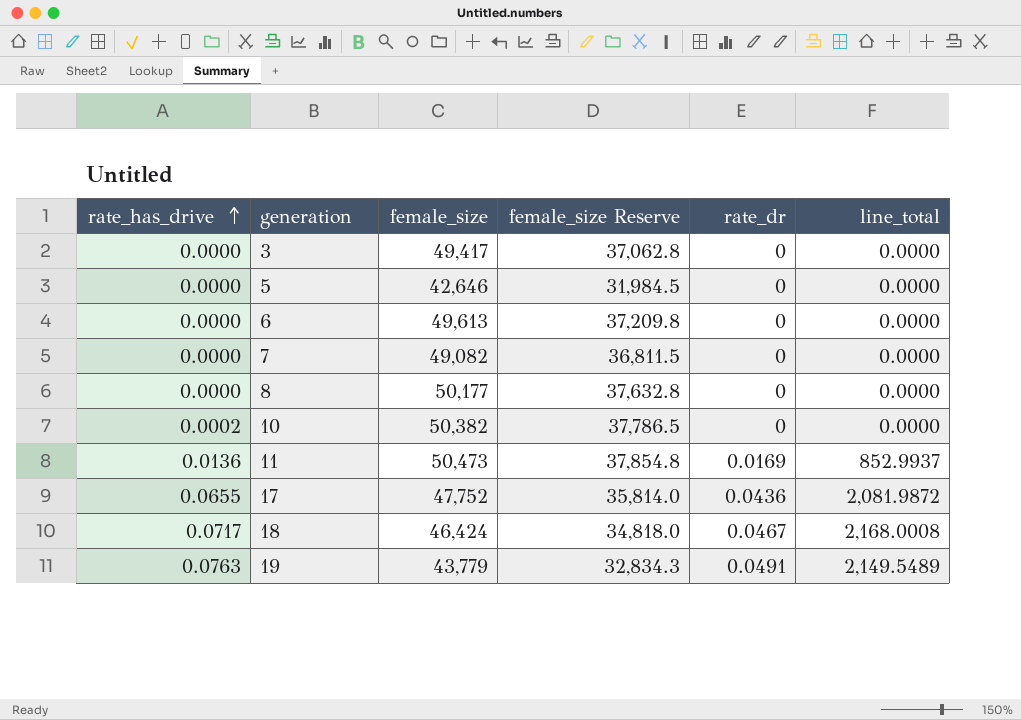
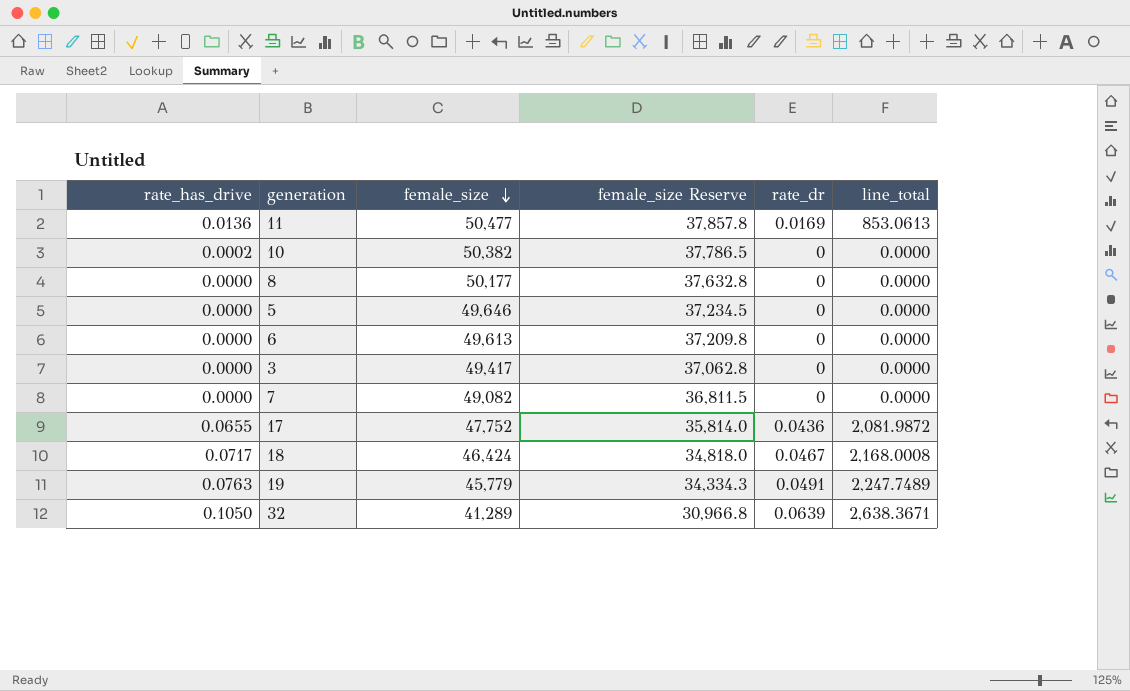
row order: rate_has_drive ascending -> female_size descending
11 | female_size: 50,473 -> 50,477
11 | female_size Reserve: 37,854.8 -> 37,857.8
11 | line_total: 852.9937 -> 853.0613
5 | female_size: 42,646 -> 49,646
5 | female_size Reserve: 31,984.5 -> 37,234.5
19 | female_size: 43,779 -> 45,779
19 | female_size Reserve: 32,834.3 -> 34,334.3
19 | line_total: 2,149.5489 -> 2,247.7489
row 32: none -> 0.1050 | 41,289 | 30,966.8 | 0.0639 | 2,638.3671

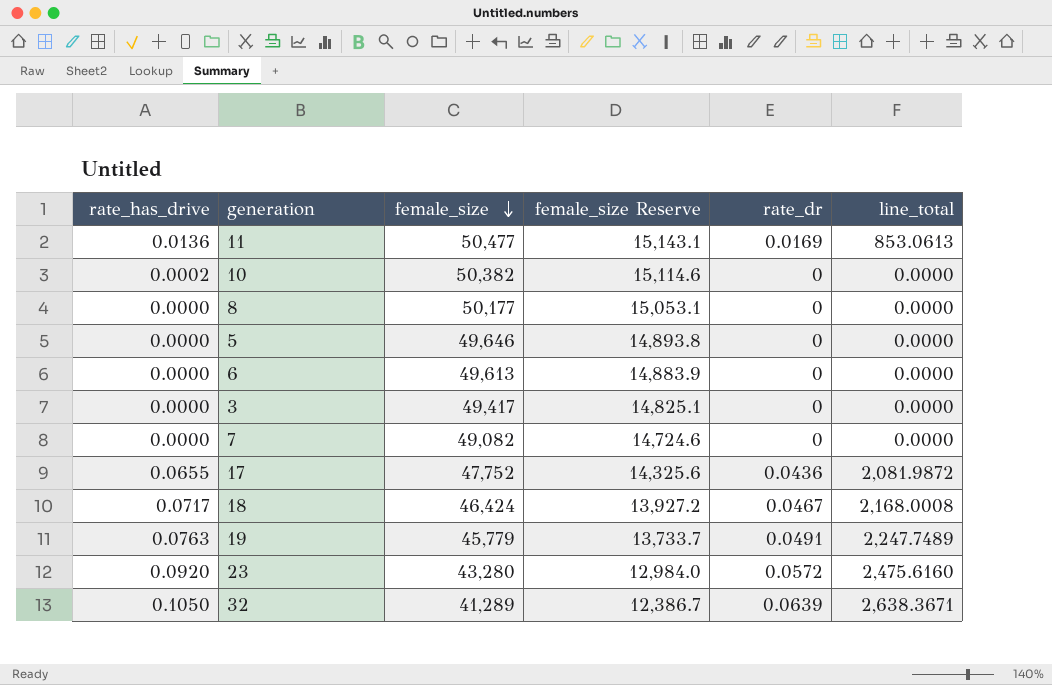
column female_size Reserve | formula: [female_size] * 0.75 -> [female_size] * 0.3
row 23: none -> 0.0920 | 43,280 | 12,984.0 | 0.0572 | 2,475.6160

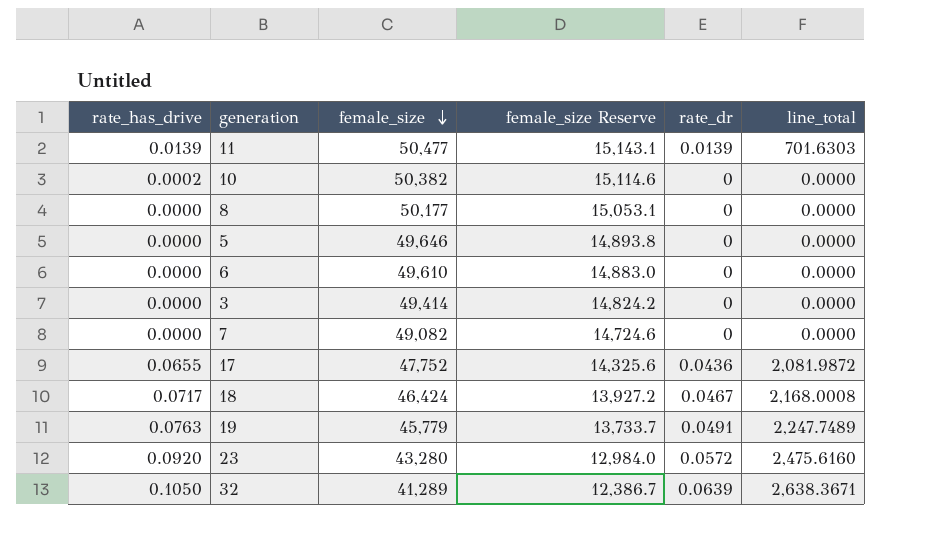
11 | rate_has_drive: 0.0136 -> 0.0139
11 | rate_dr: 0.0169 -> 0.0139
11 | line_total: 853.0613 -> 701.6303
6 | female_size: 49,613 -> 49,610
6 | female_size Reserve: 14,883.9 -> 14,883.0
3 | female_size: 49,417 -> 49,414
3 | female_size Reserve: 14,825.1 -> 14,824.2

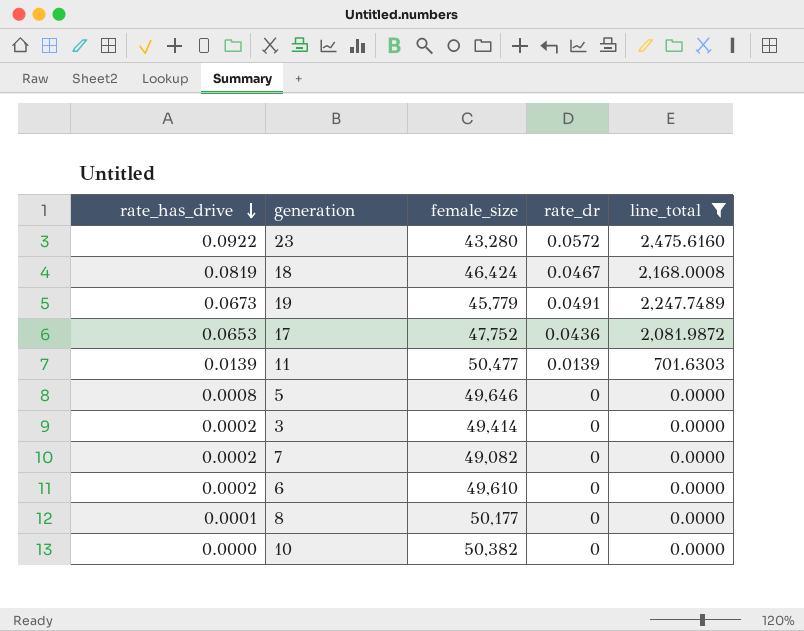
filter: none -> line_total != 2,638.3671
row order: female_size descending -> rate_has_drive descending
column female_size Reserve | formula: [female_size] * 0.3 -> none
23 | rate_has_drive: 0.0920 -> 0.0922
18 | rate_has_drive: 0.0717 -> 0.0819
19 | rate_has_drive: 0.0763 -> 0.0673
17 | rate_has_drive: 0.0655 -> 0.0653
5 | rate_has_drive: 0.0000 -> 0.0008
3 | rate_has_drive: 0.0000 -> 0.0002
7 | rate_has_drive: 0.0000 -> 0.0002
6 | rate_has_drive: 0.0000 -> 0.0002
8 | rate_has_drive: 0.0000 -> 0.0001
10 | rate_has_drive: 0.0002 -> 0.0000

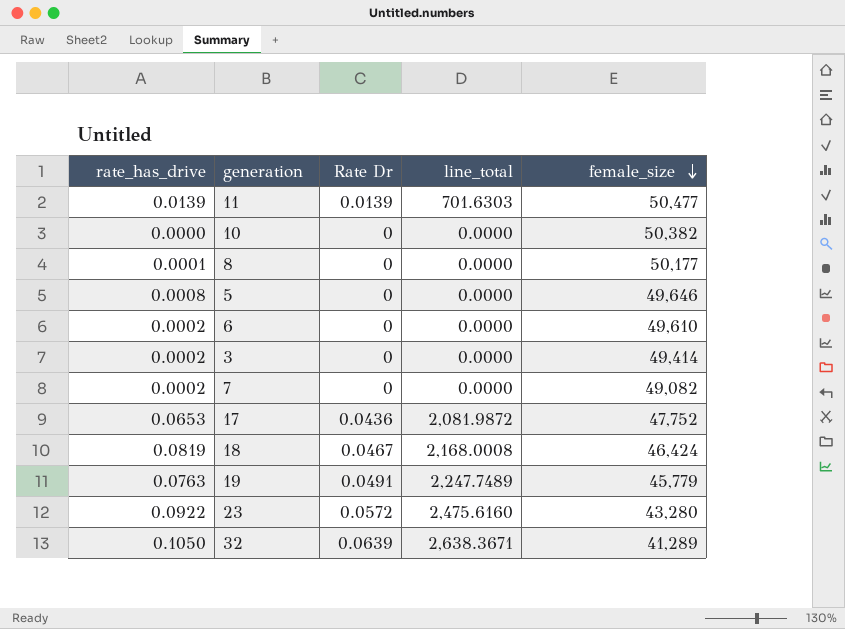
filter: line_total != 2,638.3671 -> none
row order: rate_has_drive descending -> female_size descending
column name: rate_dr -> Rate Dr
column female_size | position: 3 -> 5
19 | rate_has_drive: 0.0673 -> 0.0763

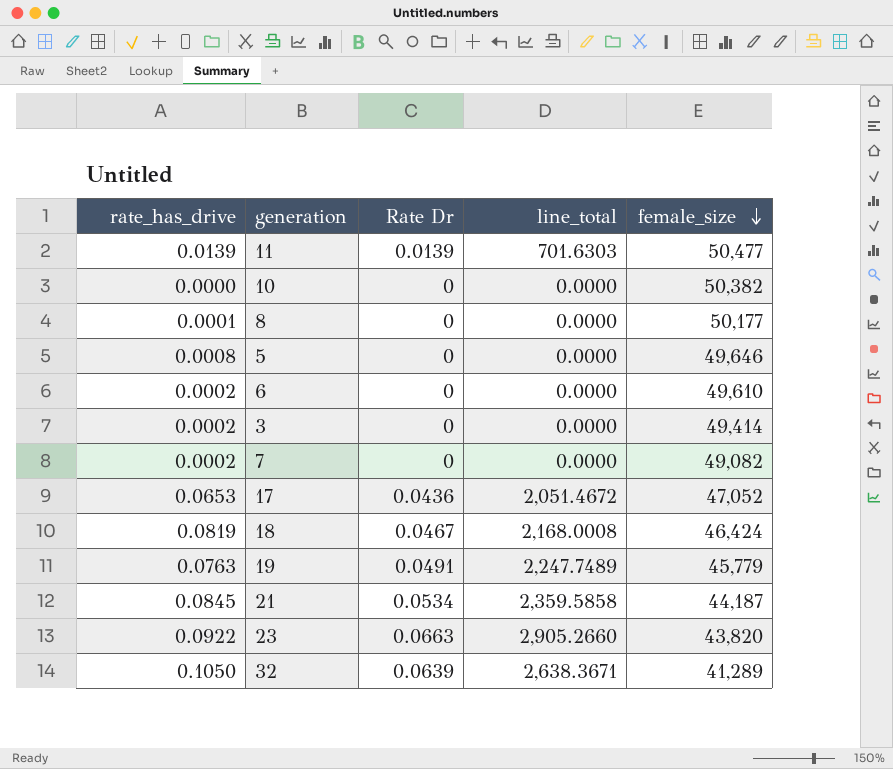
17 | line_total: 2,081.9872 -> 2,051.4672
17 | female_size: 47,752 -> 47,052
row 21: none -> 0.0845 | 0.0534 | 2,359.5858 | 44,187
23 | Rate Dr: 0.0572 -> 0.0663
23 | line_total: 2,475.6160 -> 2,905.2660
23 | female_size: 43,280 -> 43,820

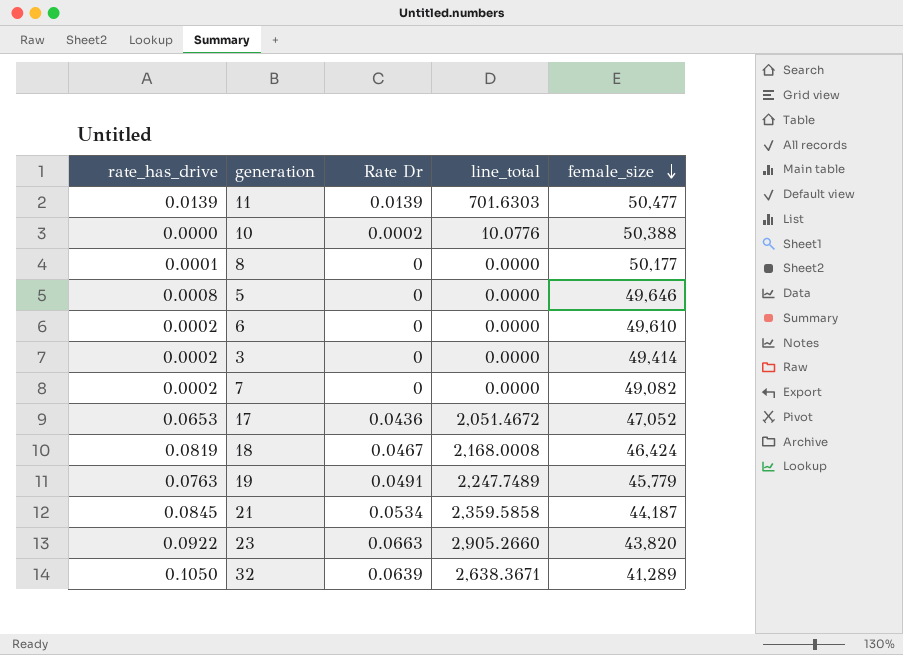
10 | Rate Dr: 0 -> 0.0002
10 | line_total: 0.0000 -> 10.0776
10 | female_size: 50,382 -> 50,388

